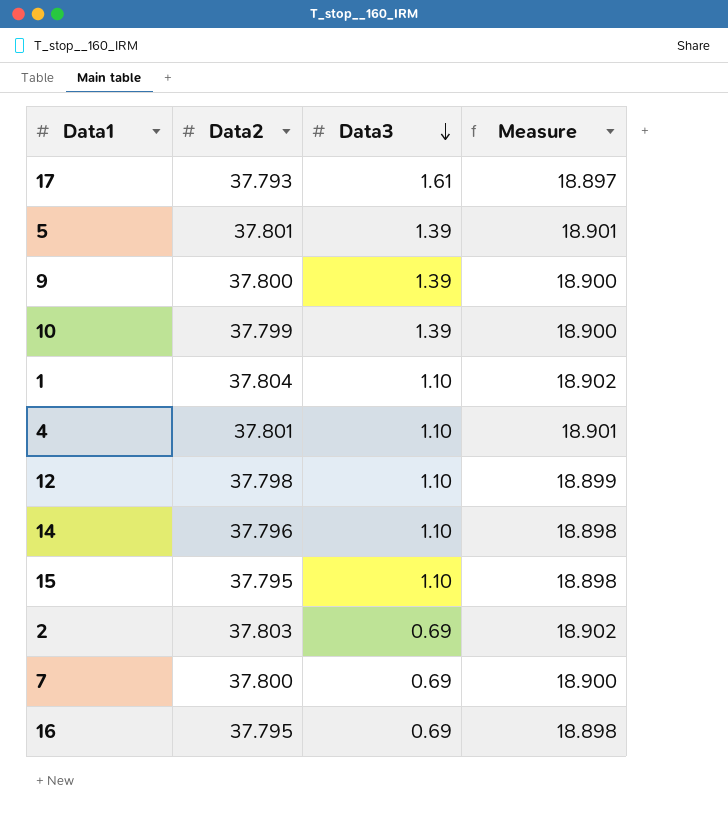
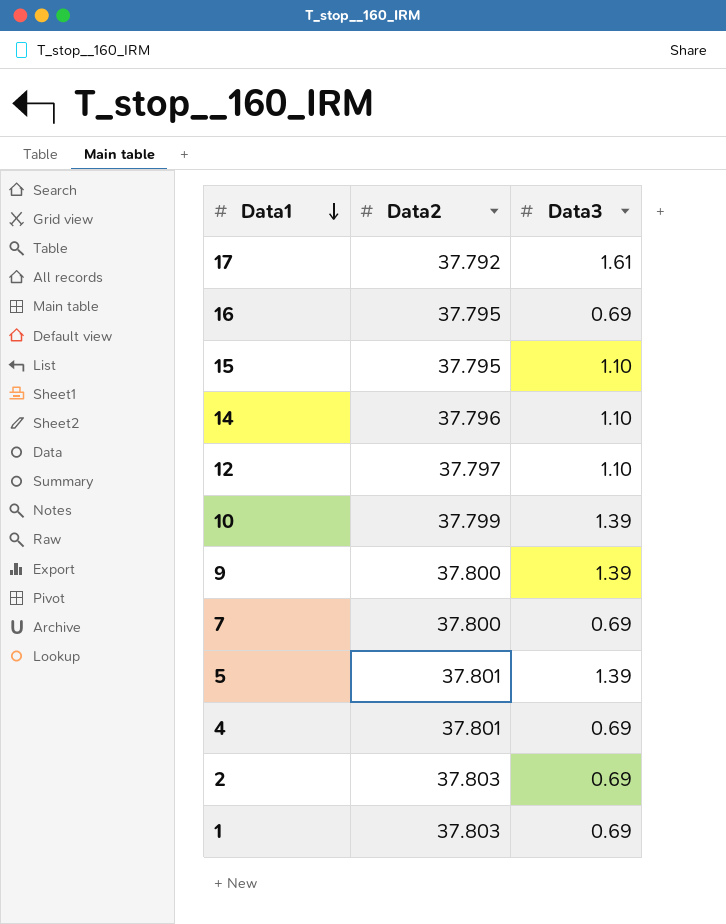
row order: Data3 descending -> Data1 descending
column Measure | formula: [Data2] * 0.5 -> none
17 | Data2: 37.793 -> 37.792
12 | Data2: 37.798 -> 37.797
4 | Data3: 1.10 -> 0.69
1 | Data2: 37.804 -> 37.803
1 | Data3: 1.10 -> 0.69

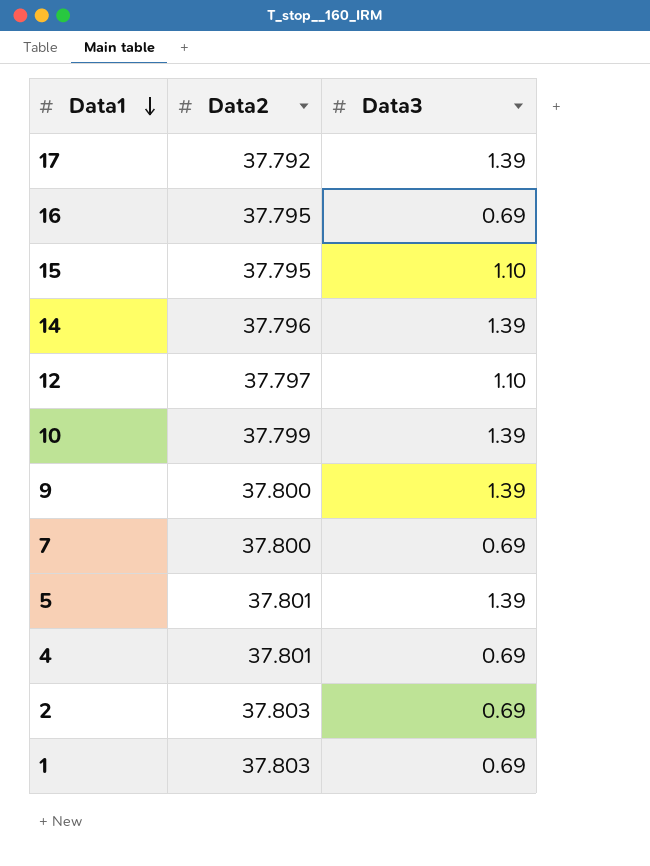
17 | Data3: 1.61 -> 1.39
14 | Data3: 1.10 -> 1.39

